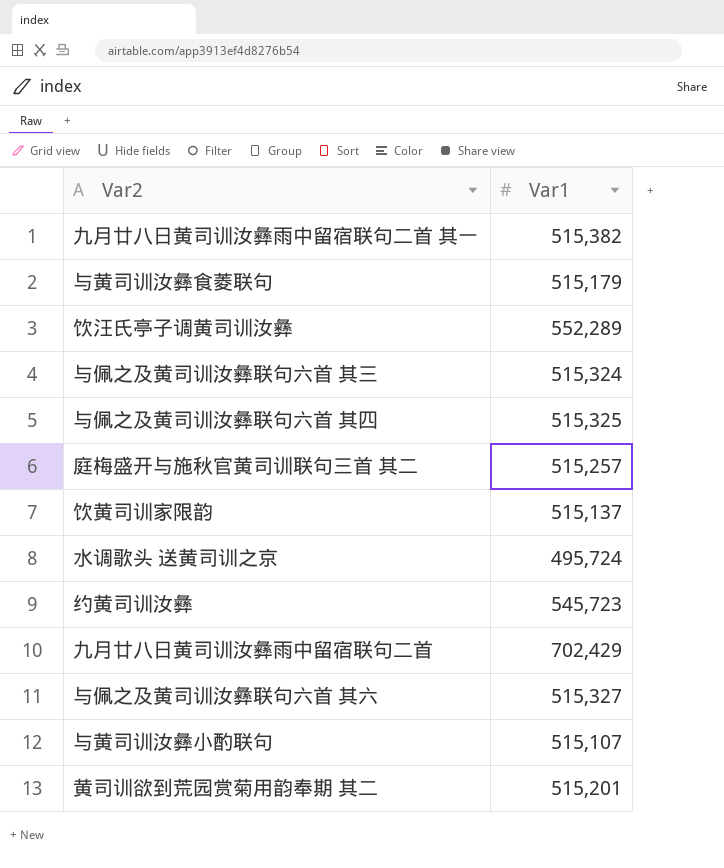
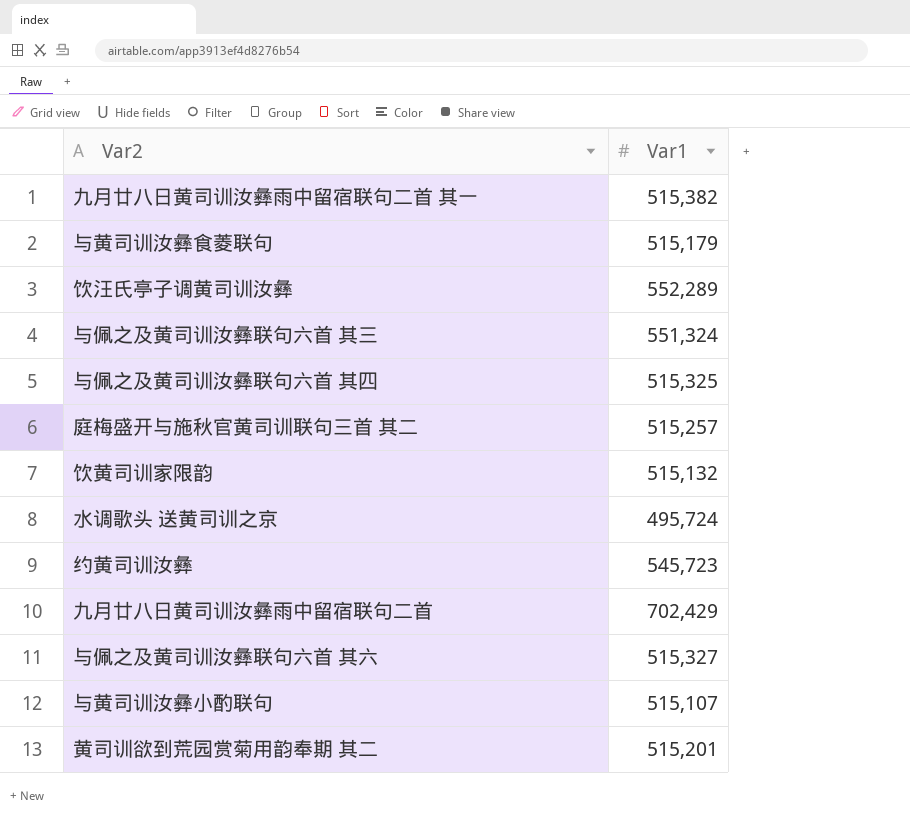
与佩之及黄司训汝彝联句六首 其三 | Var1: 515,324 -> 551,324
饮黄司训家限韵 | Var1: 515,137 -> 515,132

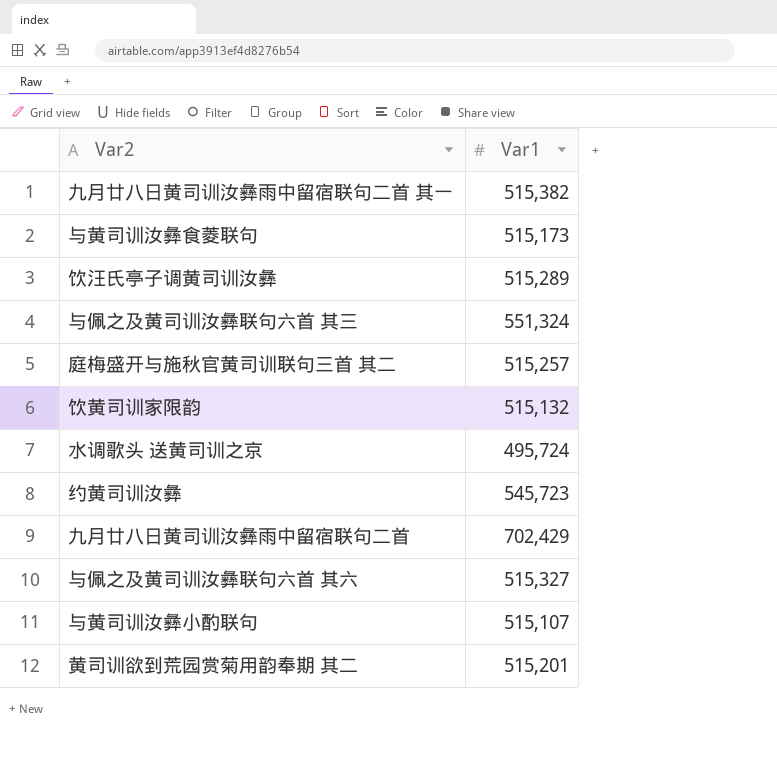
row 与佩之及黄司训汝彝联句六首 其四: 515,325 -> none
与黄司训汝彝食菱联句 | Var1: 515,179 -> 515,173
饮汪氏亭子调黄司训汝彝 | Var1: 552,289 -> 515,289

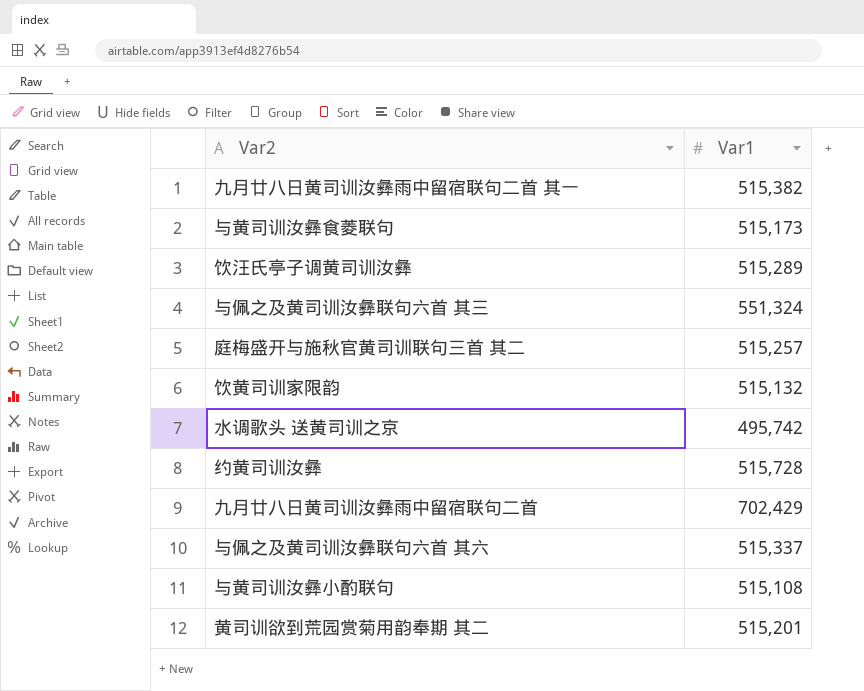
水调歌头 送黄司训之京 | Var1: 495,724 -> 495,742
约黄司训汝彝 | Var1: 545,723 -> 515,728
与佩之及黄司训汝彝联句六首 其六 | Var1: 515,327 -> 515,337
与黄司训汝彝小酌联句 | Var1: 515,107 -> 515,108

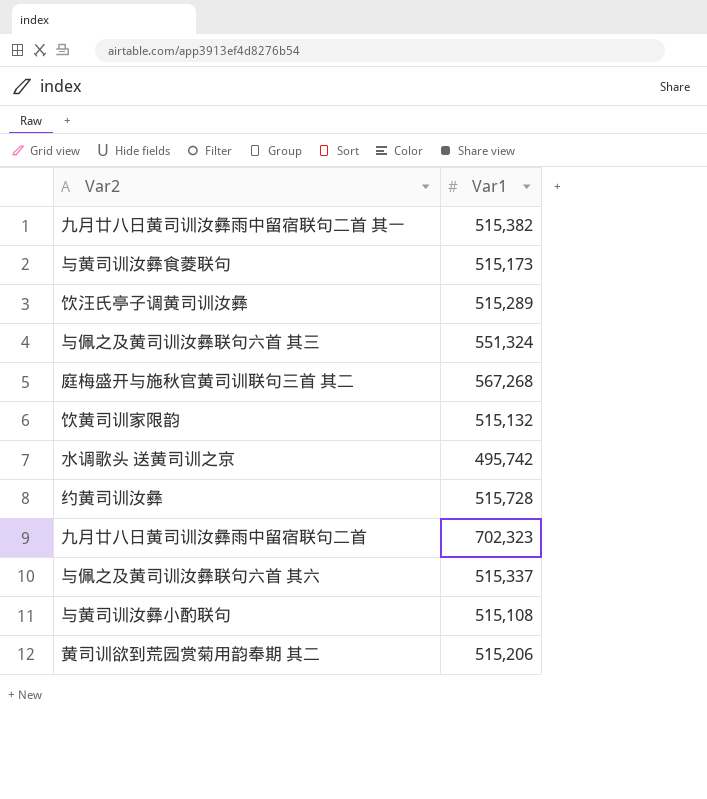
庭梅盛开与施秋官黄司训联句三首 其二 | Var1: 515,257 -> 567,268
九月廿八日黄司训汝彝雨中留宿联句二首 | Var1: 702,429 -> 702,323
黄司训欲到荒园赏菊用韵奉期 其二 | Var1: 515,201 -> 515,206

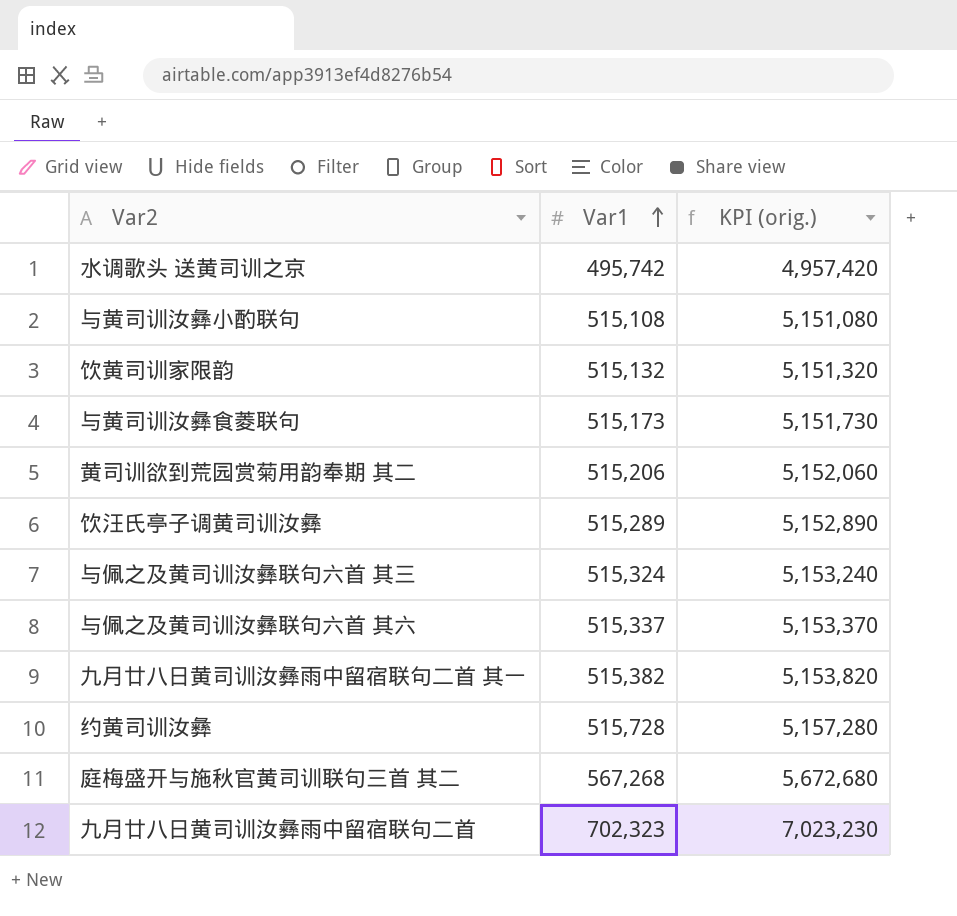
row order: none -> Var1 ascending
column KPI (orig.) | formula: none -> [Var1] * 10
与佩之及黄司训汝彝联句六首 其三 | Var1: 551,324 -> 515,324

